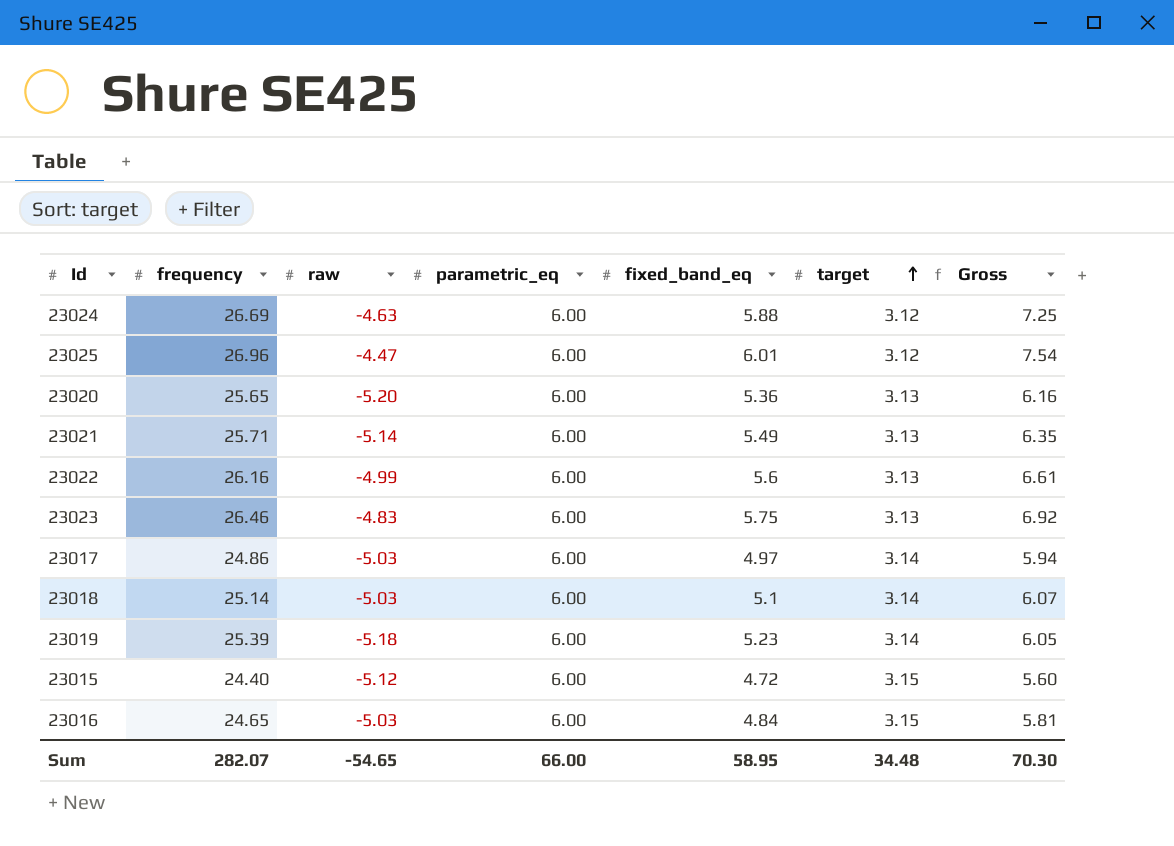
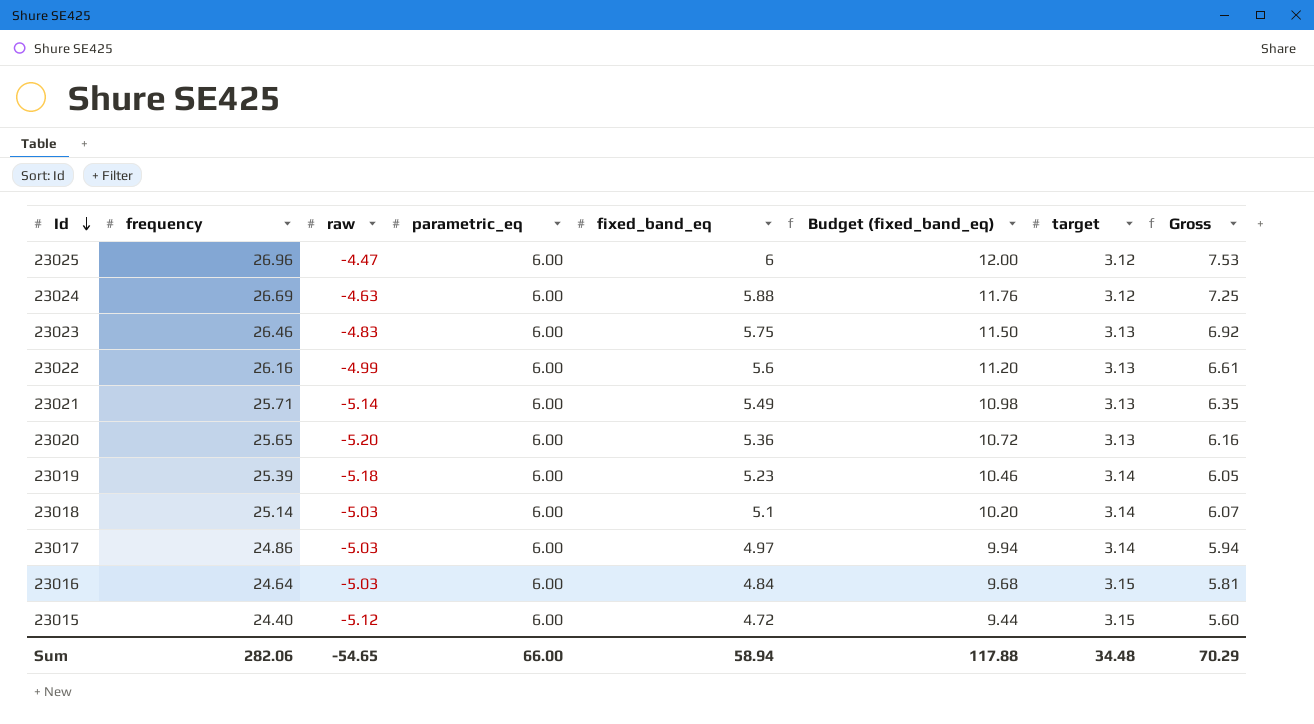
row order: target ascending -> Id descending
column Budget (fixed_band_eq) | formula: none -> [fixed_band_eq] * 2
23025 | fixed_band_eq: 6.01 -> 6
23025 | Gross: 7.54 -> 7.53
23016 | frequency: 24.65 -> 24.64
Sum | frequency: 282.07 -> 282.06
Sum | fixed_band_eq: 58.95 -> 58.94
Sum | Gross: 70.30 -> 70.29

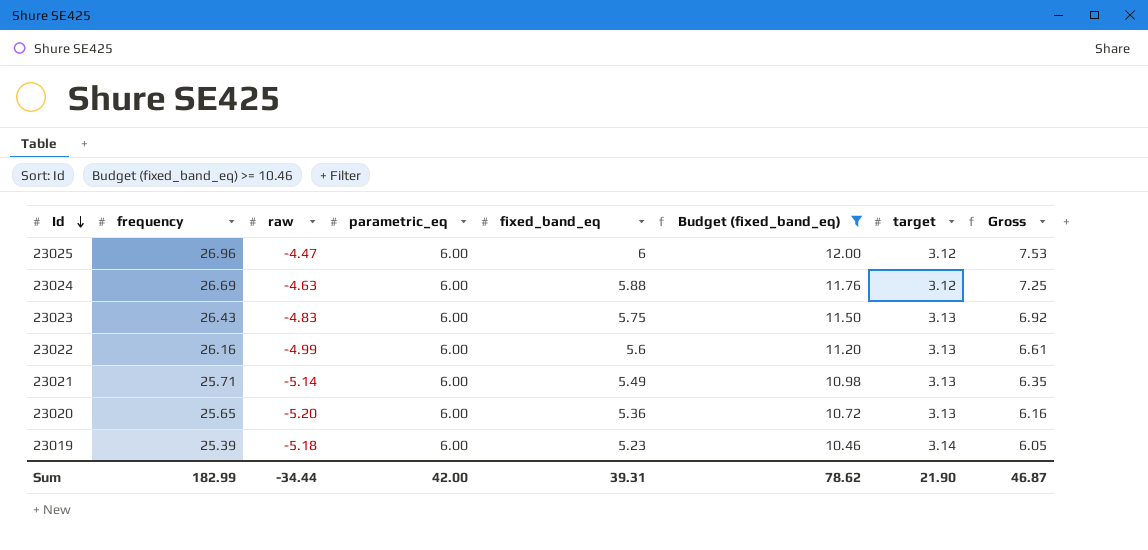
filter: none -> Budget (fixed_band_eq) >= 10.46
23023 | frequency: 26.46 -> 26.43
Sum | frequency: 282.06 -> 182.99
Sum | raw: -54.65 -> -34.44
Sum | parametric_eq: 66.00 -> 42.00
Sum | fixed_band_eq: 58.94 -> 39.31
Sum | Budget (fixed_band_eq): 117.88 -> 78.62
Sum | target: 34.48 -> 21.90
Sum | Gross: 70.29 -> 46.87

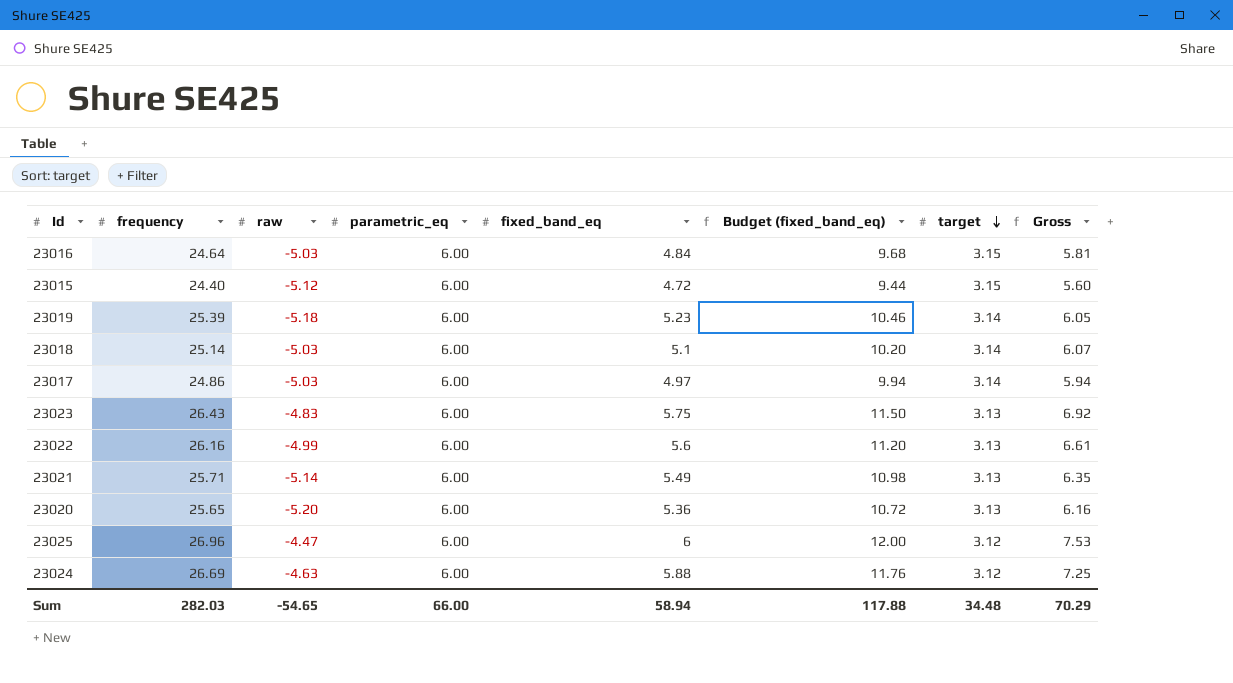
filter: Budget (fixed_band_eq) >= 10.46 -> none
row order: Id descending -> target descending
Sum | frequency: 182.99 -> 282.03
Sum | raw: -34.44 -> -54.65
Sum | parametric_eq: 42.00 -> 66.00
Sum | fixed_band_eq: 39.31 -> 58.94
Sum | Budget (fixed_band_eq): 78.62 -> 117.88
Sum | target: 21.90 -> 34.48
Sum | Gross: 46.87 -> 70.29

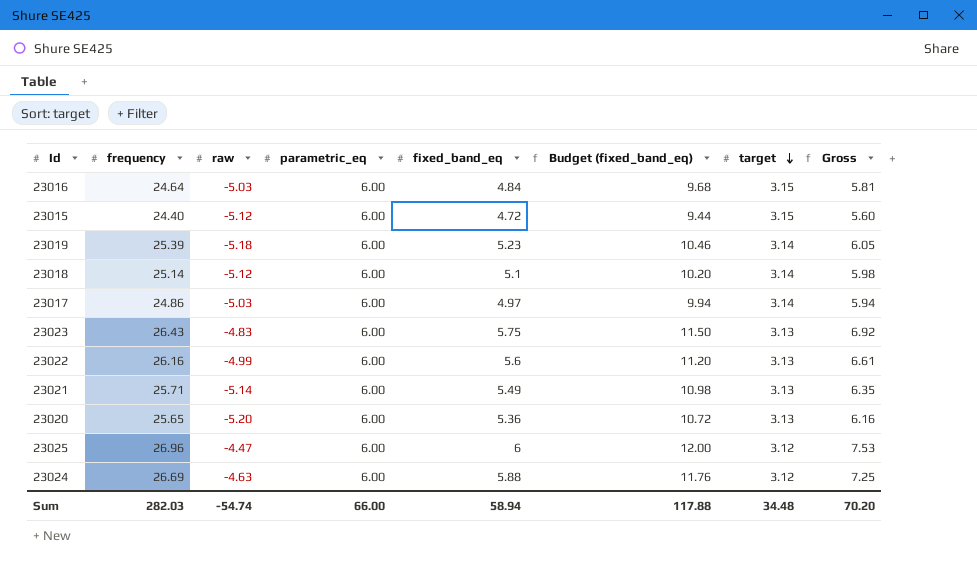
23018 | raw: -5.03 -> -5.12
23018 | Gross: 6.07 -> 5.98
Sum | raw: -54.65 -> -54.74
Sum | Gross: 70.29 -> 70.20

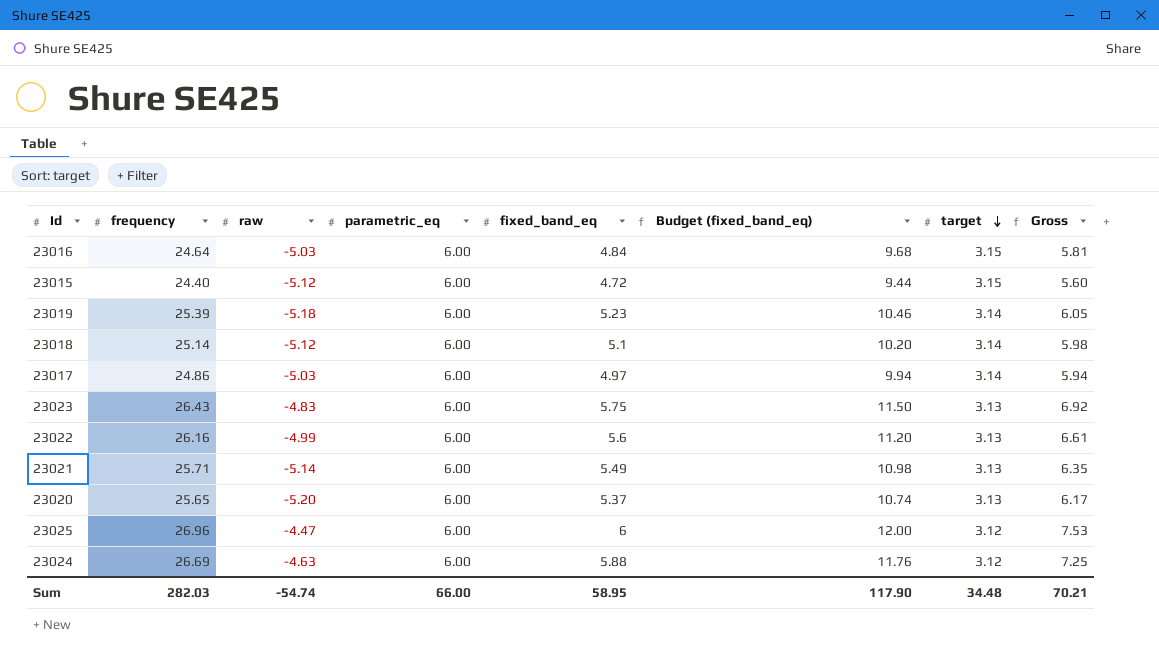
23020 | fixed_band_eq: 5.36 -> 5.37
23020 | Budget (fixed_band_eq): 10.72 -> 10.74
23020 | Gross: 6.16 -> 6.17
Sum | fixed_band_eq: 58.94 -> 58.95
Sum | Budget (fixed_band_eq): 117.88 -> 117.90
Sum | Gross: 70.20 -> 70.21

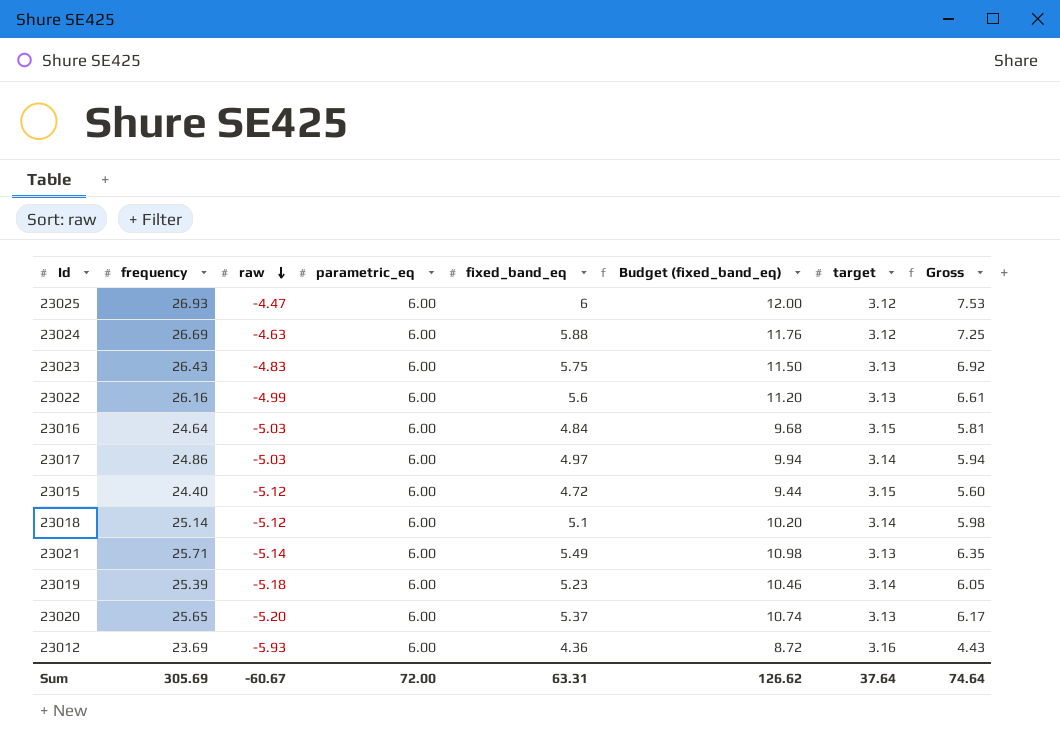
row order: target descending -> raw descending
23025 | frequency: 26.96 -> 26.93
row 23012: none -> 23.69 | -5.93 | 6.00 | 4.36 | 8.72 | 3.16 | 4.43
Sum | frequency: 282.03 -> 305.69
Sum | raw: -54.74 -> -60.67
Sum | parametric_eq: 66.00 -> 72.00
Sum | fixed_band_eq: 58.95 -> 63.31
Sum | Budget (fixed_band_eq): 117.90 -> 126.62
Sum | target: 34.48 -> 37.64
Sum | Gross: 70.21 -> 74.64

